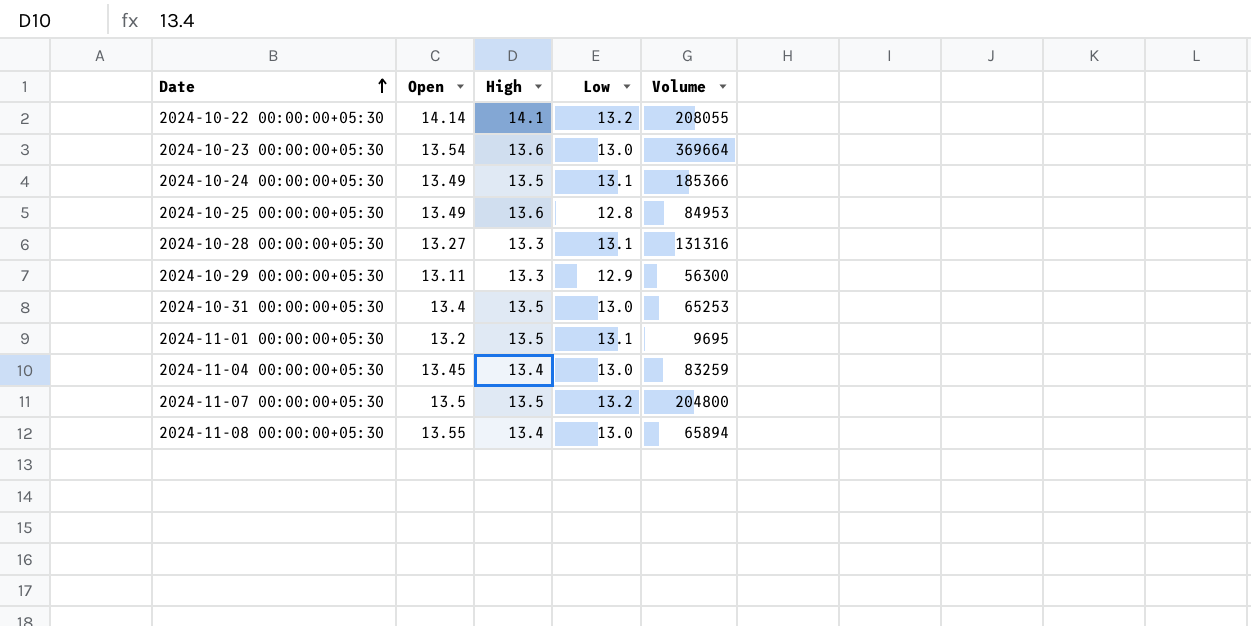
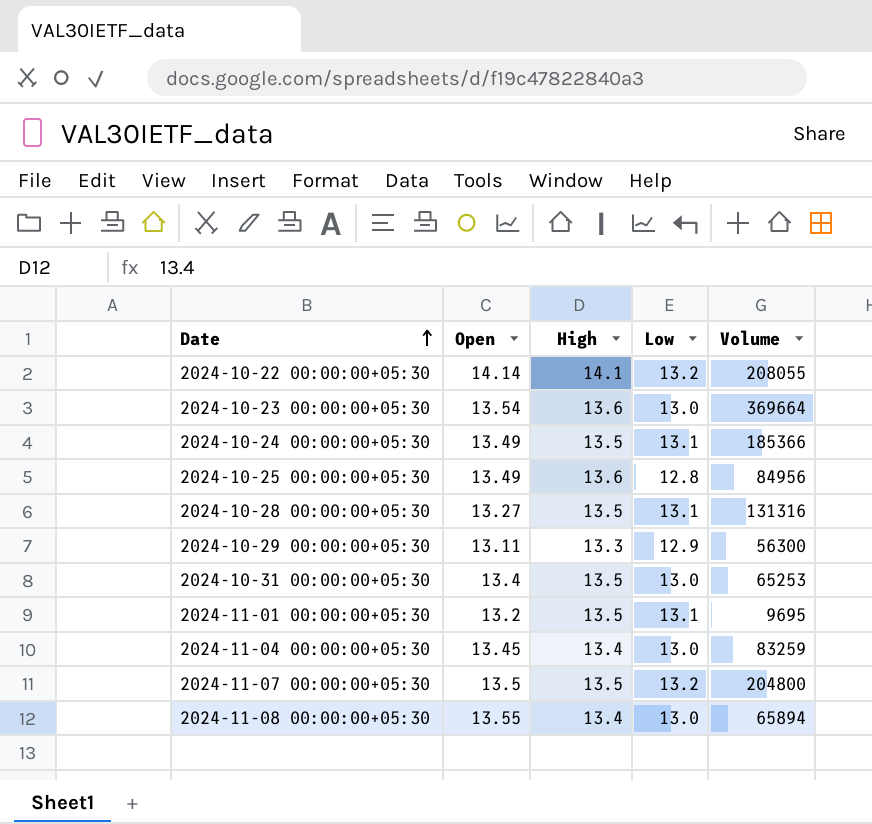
2024-10-25 00:00:00+05:30 | Volume: 84953 -> 84956
2024-10-28 00:00:00+05:30 | High: 13.3 -> 13.5

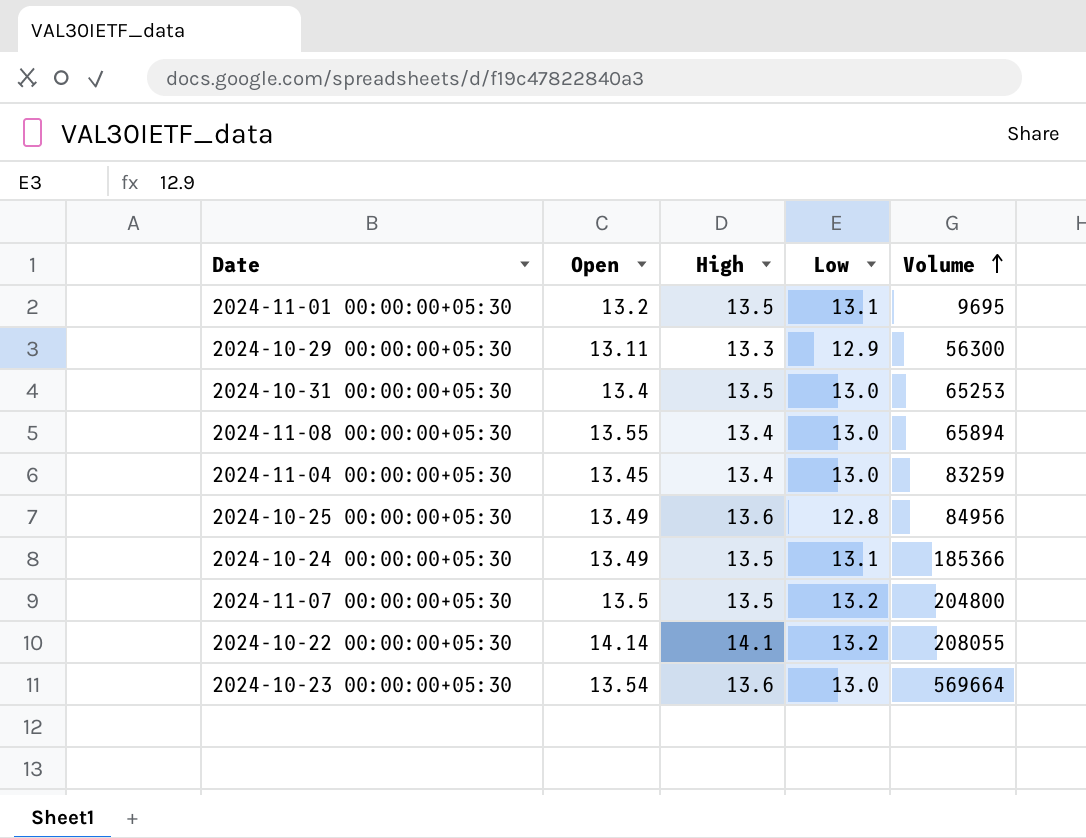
row order: Date ascending -> Volume ascending
row 2024-10-28 00:00:00+05:30: 13.27 | 13.5 | 13.1 | 131316 -> none
2024-10-23 00:00:00+05:30 | Volume: 369664 -> 569664

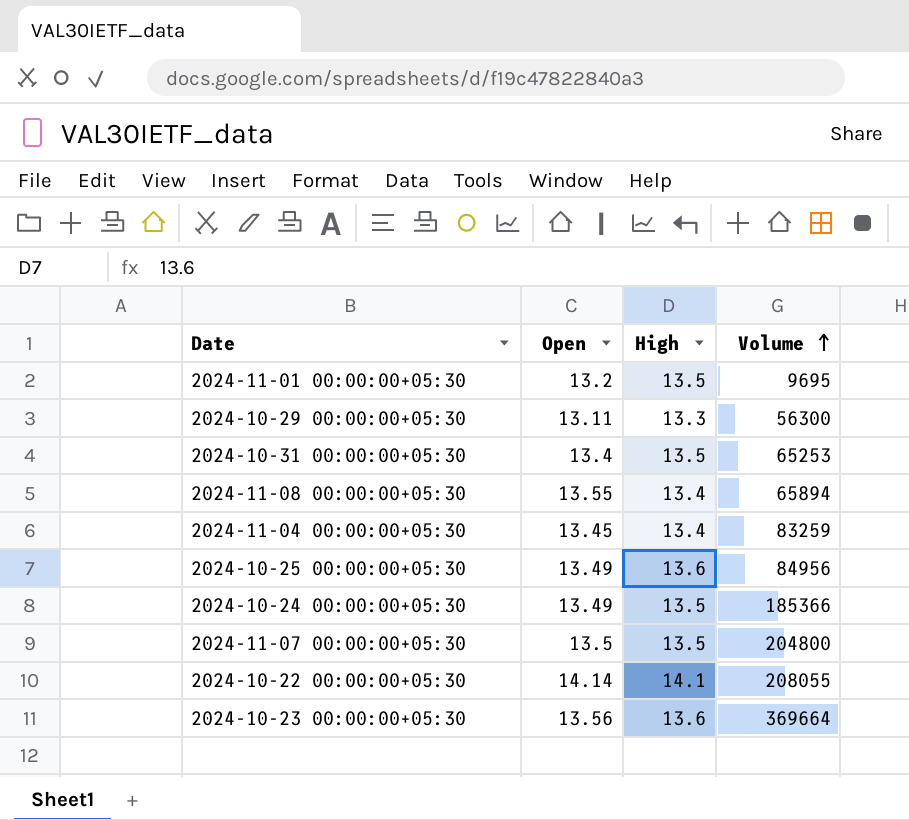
column Low | position: 4 -> none
2024-10-23 00:00:00+05:30 | Open: 13.54 -> 13.56
2024-10-23 00:00:00+05:30 | Volume: 569664 -> 369664

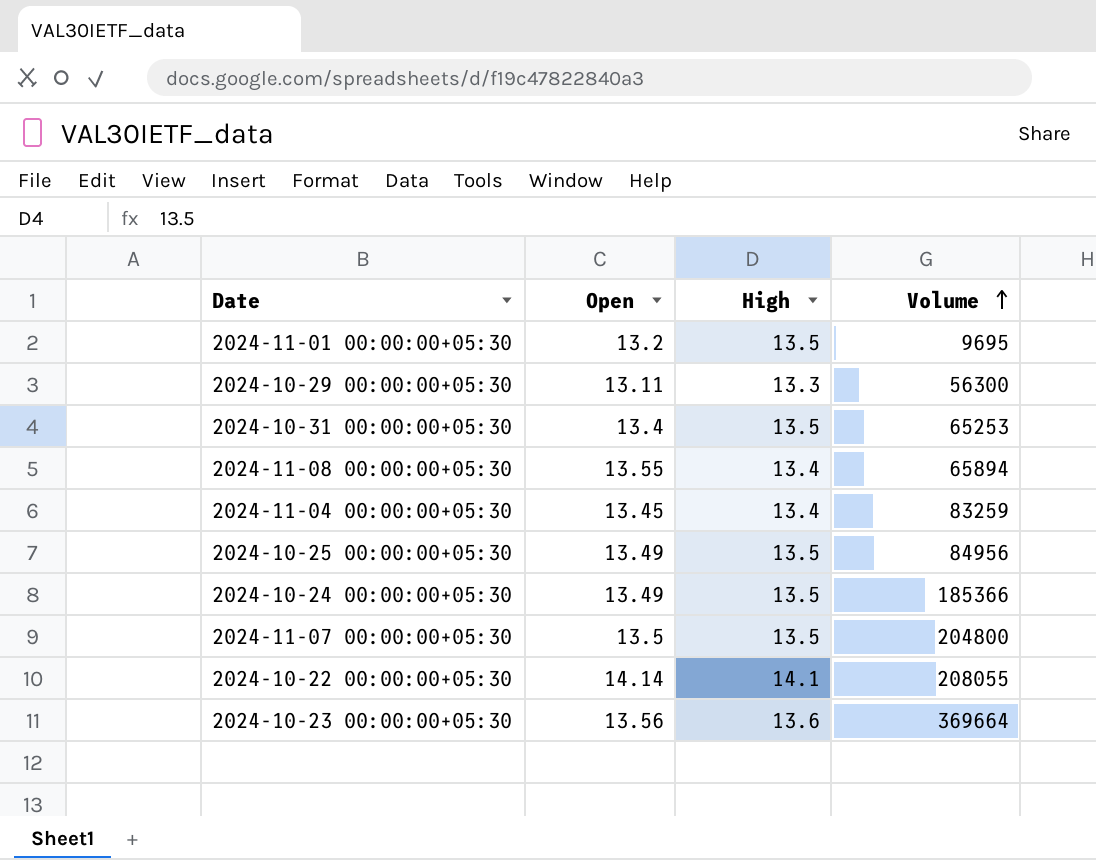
2024-10-25 00:00:00+05:30 | High: 13.6 -> 13.5

